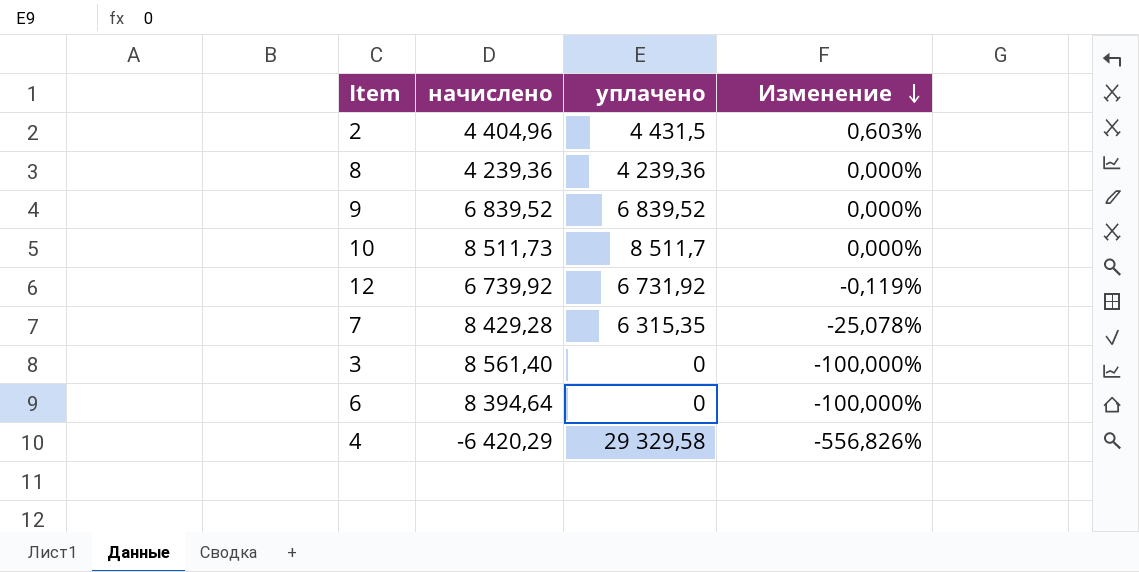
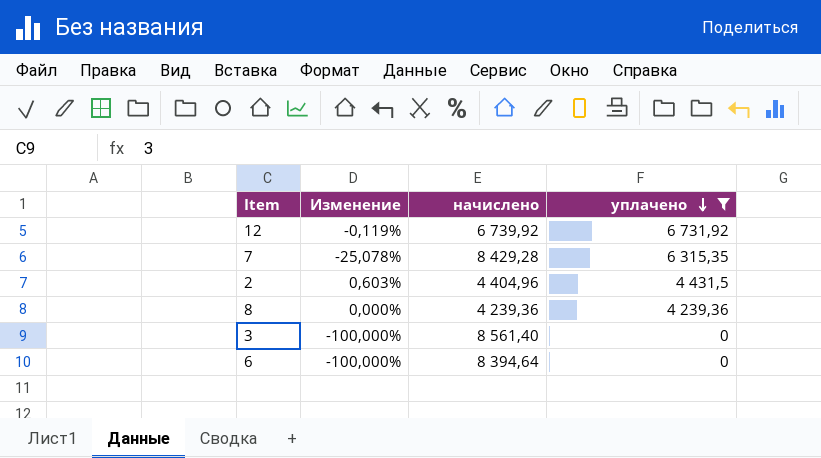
filter: none -> уплачено <= 6 731,92
row order: Изменение descending -> уплачено descending
column Изменение | position: 4 -> 2

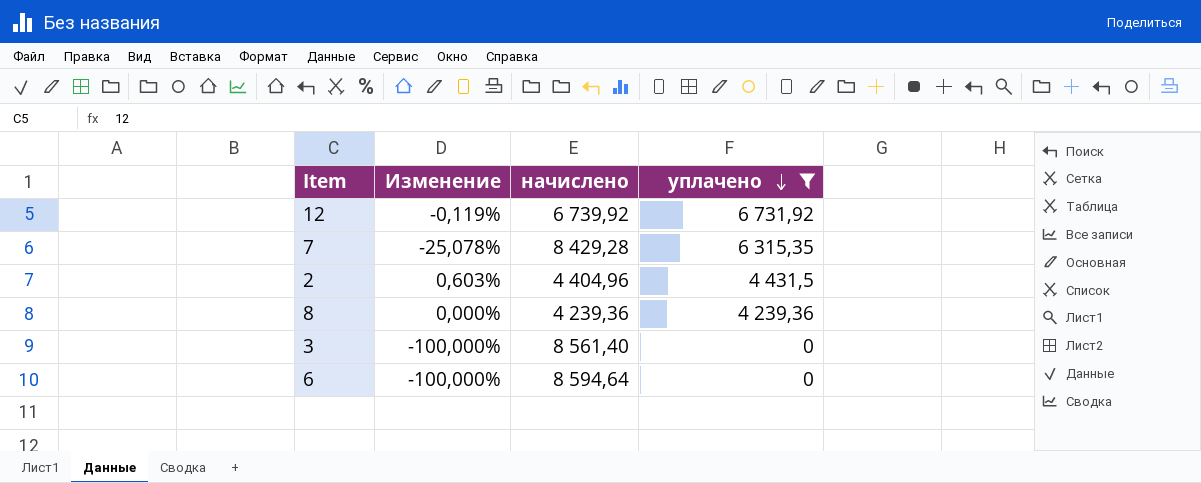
6 | начислено: 8 394,64 -> 8 594,64

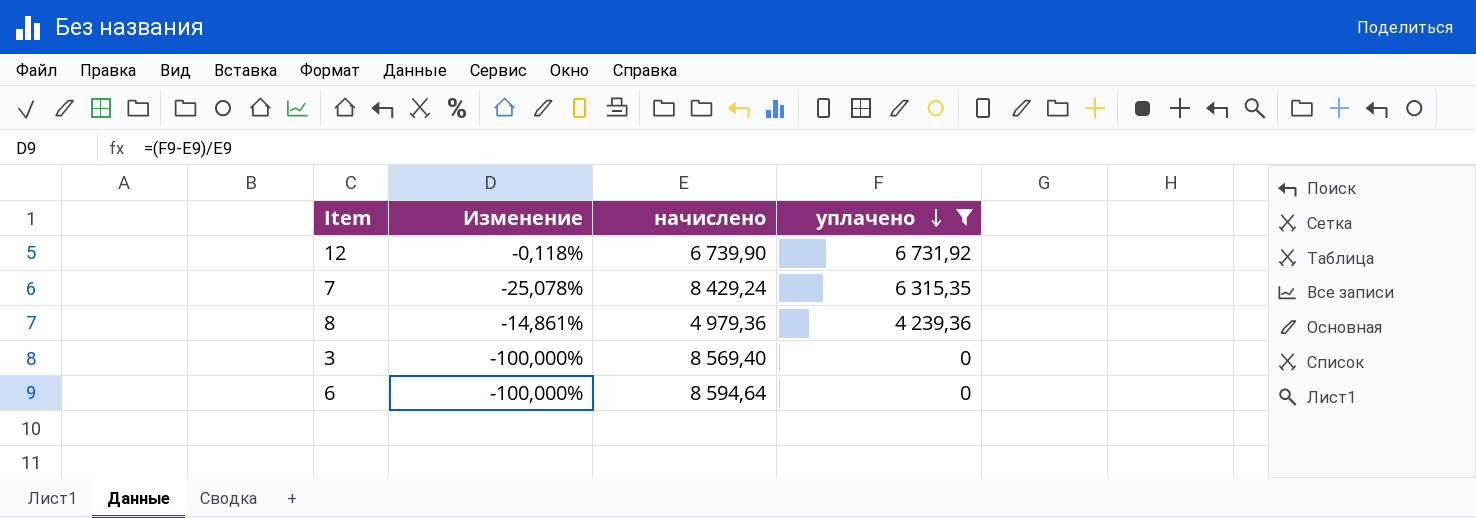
row 2: 0,603% | 4 404,96 | 4 431,5 -> none
12 | Изменение: -0,119% -> -0,118%
12 | начислено: 6 739,92 -> 6 739,90
7 | начислено: 8 429,28 -> 8 429,24
8 | Изменение: 0,000% -> -14,861%
8 | начислено: 4 239,36 -> 4 979,36
3 | начислено: 8 561,40 -> 8 569,40

